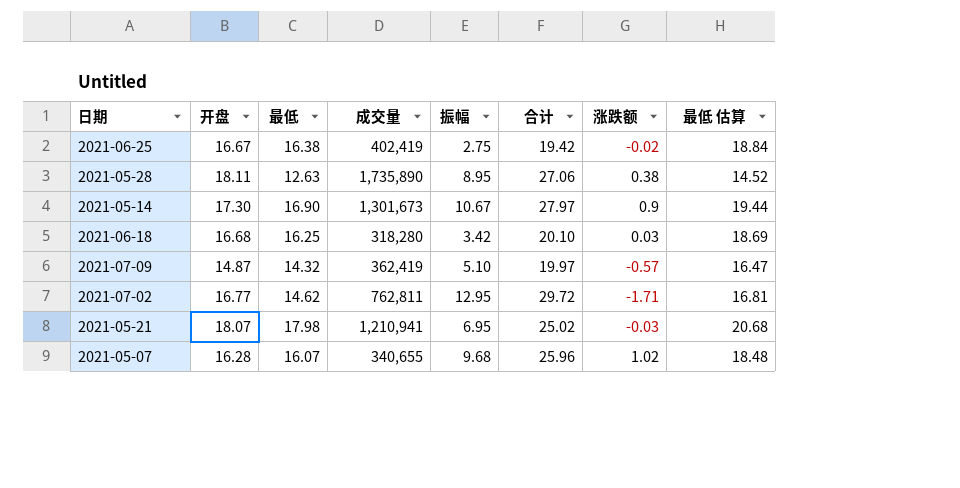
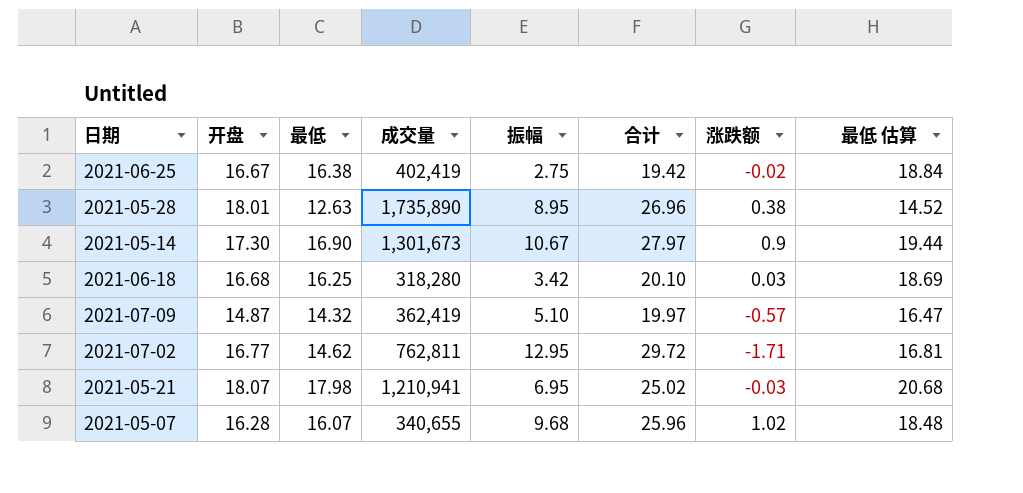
2021-05-28 | 开盘: 18.11 -> 18.01
2021-05-28 | 合计: 27.06 -> 26.96

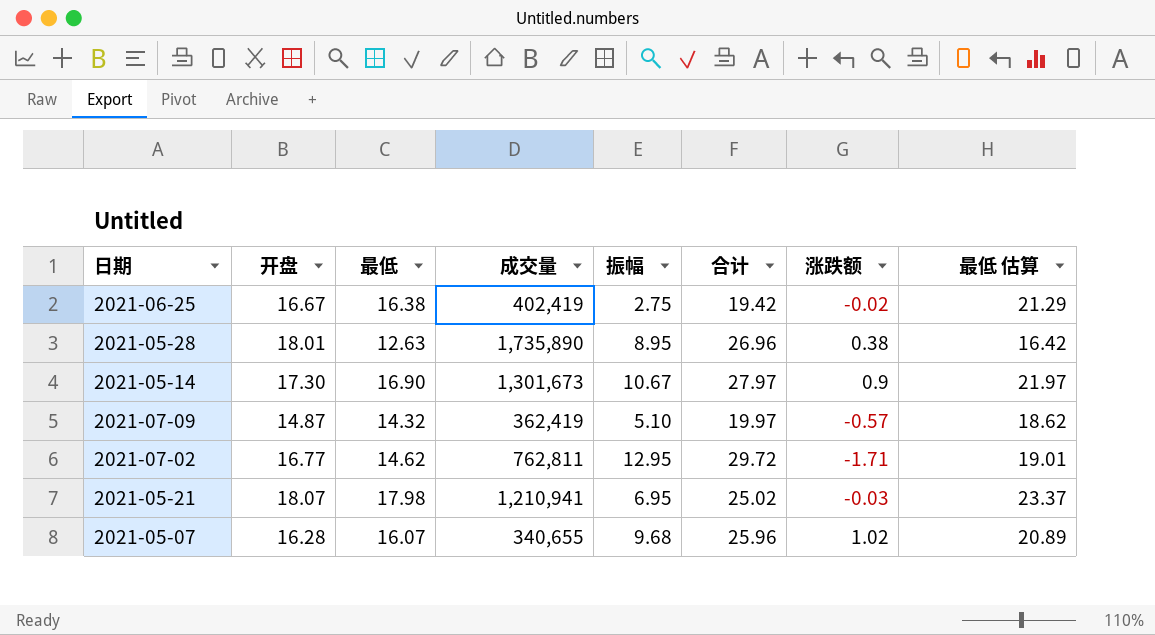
column 最低 估算 | formula: [最低] * 1.15 -> [最低] * 1.3
row 2021-06-18: 16.68 | 16.25 | 318,280 | 3.42 | 20.10 | 0.03 | 18.69 -> none

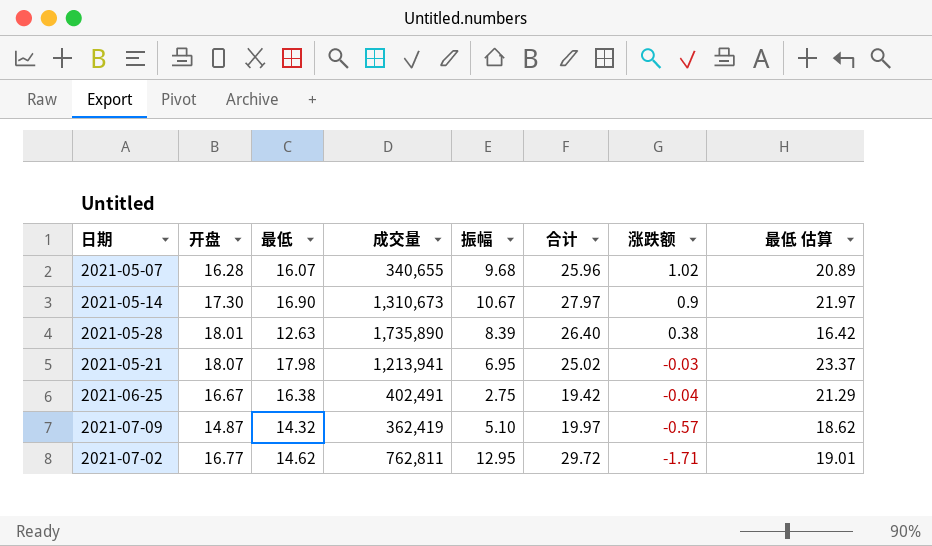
row order: none -> 涨跌额 descending
2021-05-14 | 成交量: 1,301,673 -> 1,310,673
2021-05-28 | 振幅: 8.95 -> 8.39
2021-05-28 | 合计: 26.96 -> 26.40
2021-05-21 | 成交量: 1,210,941 -> 1,213,941
2021-06-25 | 成交量: 402,419 -> 402,491
2021-06-25 | 涨跌额: -0.02 -> -0.04

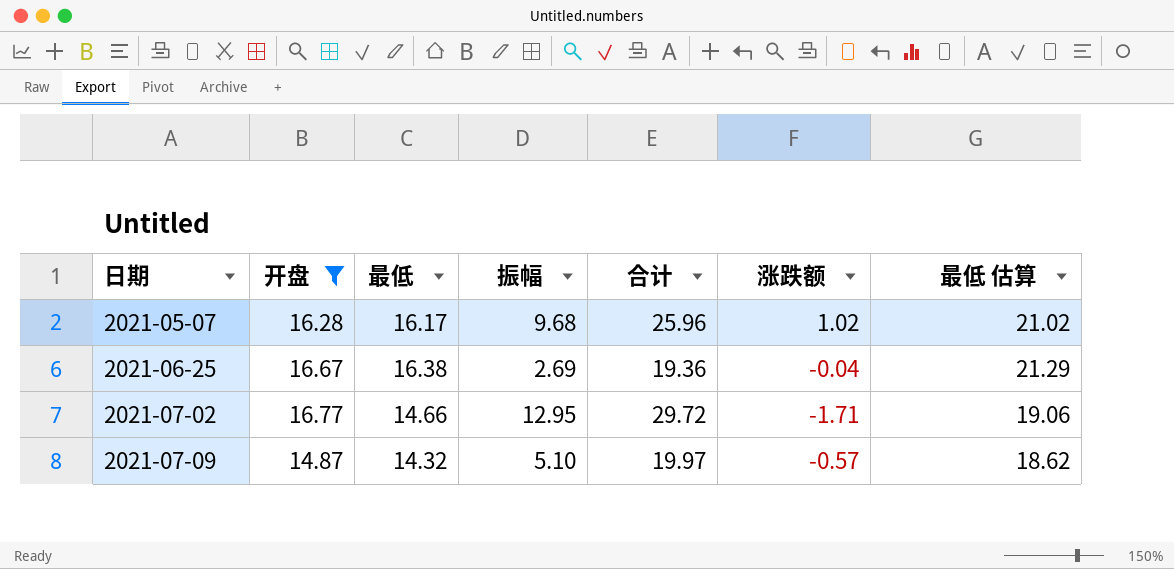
filter: none -> 开盘 <= 16.77
row order: 涨跌额 descending -> 日期 ascending
column 成交量 | position: 4 -> none
2021-05-07 | 最低: 16.07 -> 16.17
2021-05-07 | 最低 估算: 20.89 -> 21.02
2021-06-25 | 振幅: 2.75 -> 2.69
2021-06-25 | 合计: 19.42 -> 19.36
2021-07-02 | 最低: 14.62 -> 14.66
2021-07-02 | 最低 估算: 19.01 -> 19.06

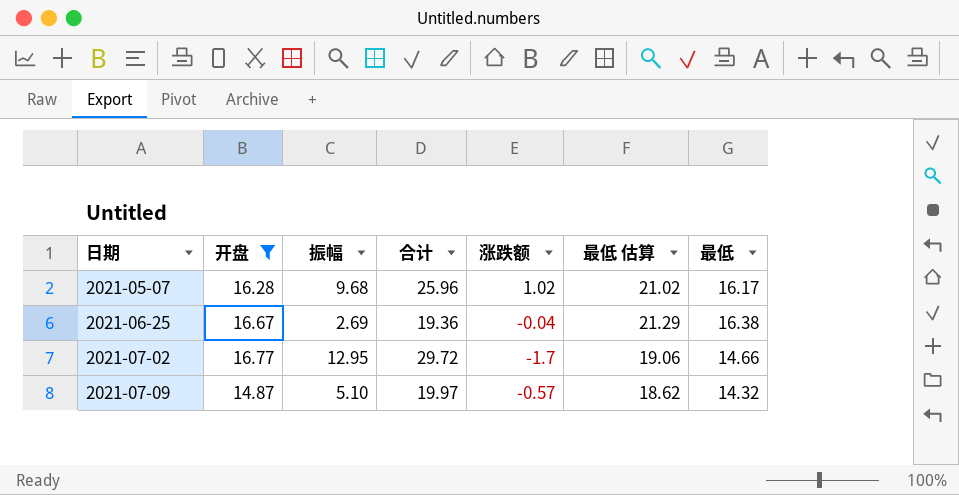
column 最低 | position: 3 -> 7
2021-07-02 | 涨跌额: -1.71 -> -1.7

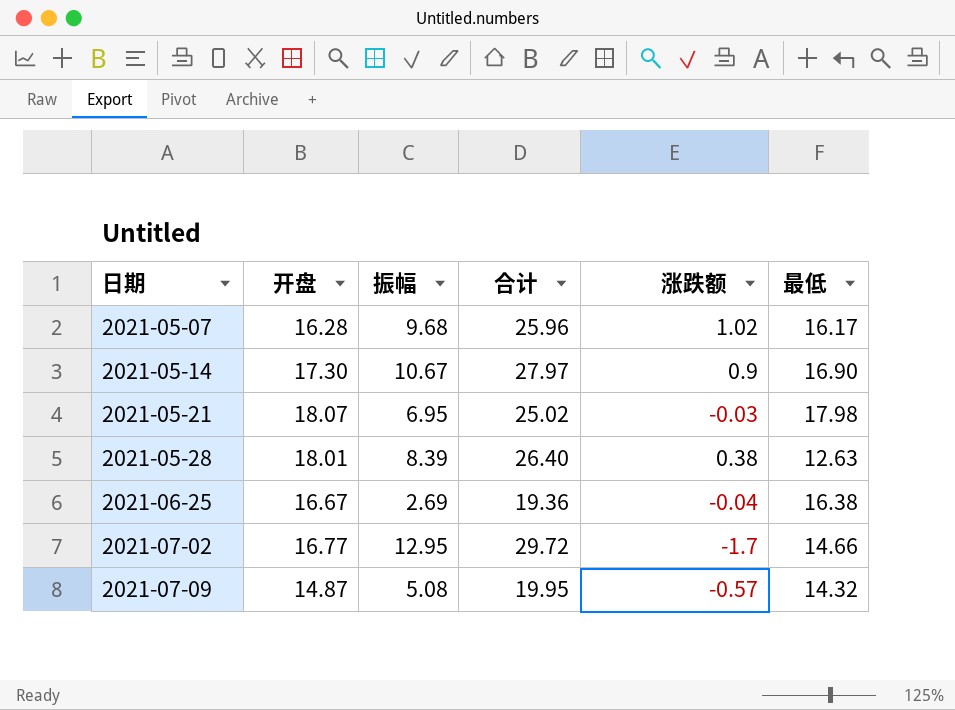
filter: 开盘 <= 16.77 -> none
column 最低 估算 | formula: [最低] * 1.3 -> none
2021-07-09 | 振幅: 5.10 -> 5.08
2021-07-09 | 合计: 19.97 -> 19.95

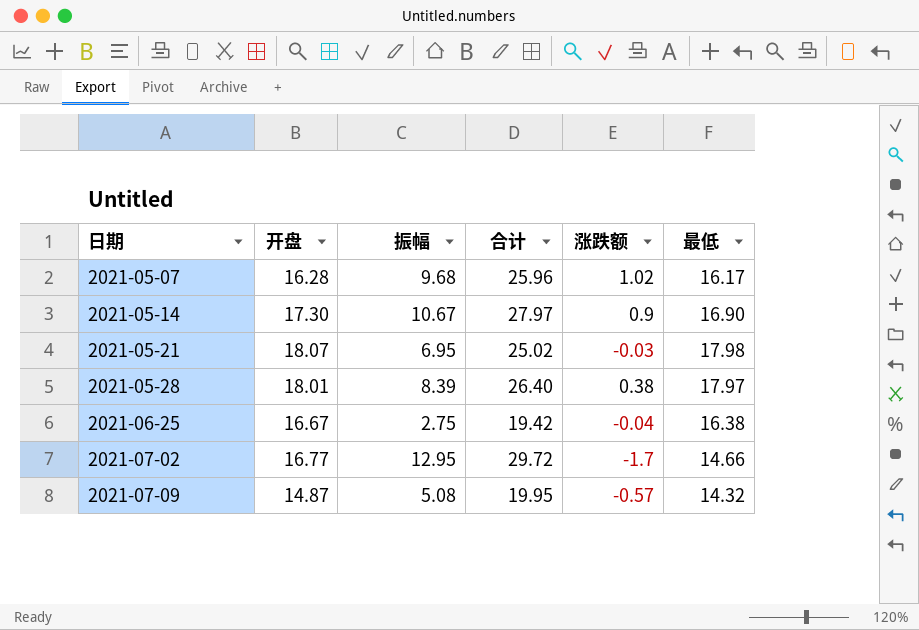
2021-05-28 | 最低: 12.63 -> 17.97
2021-06-25 | 振幅: 2.69 -> 2.75
2021-06-25 | 合计: 19.36 -> 19.42

